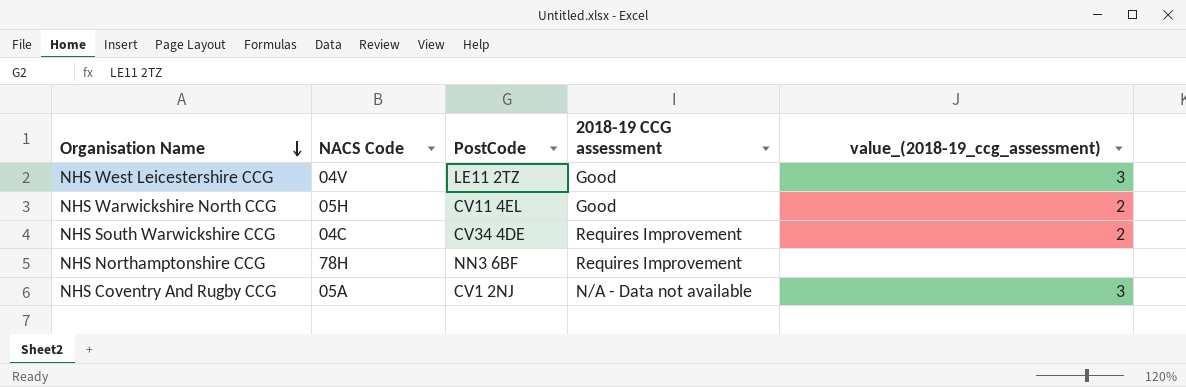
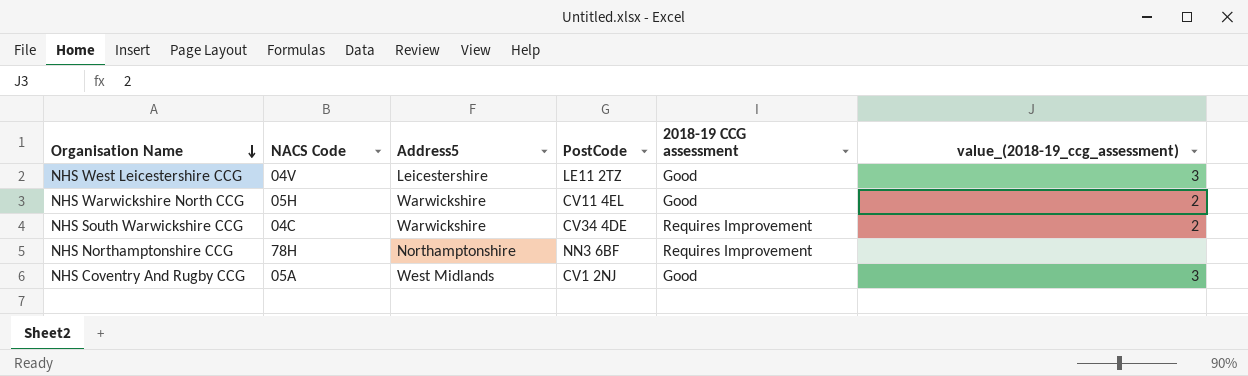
column Address5 | position: none -> 3
NHS Coventry And Rugby CCG | 2018-19 CCG assessment: N/A - Data not available -> Good

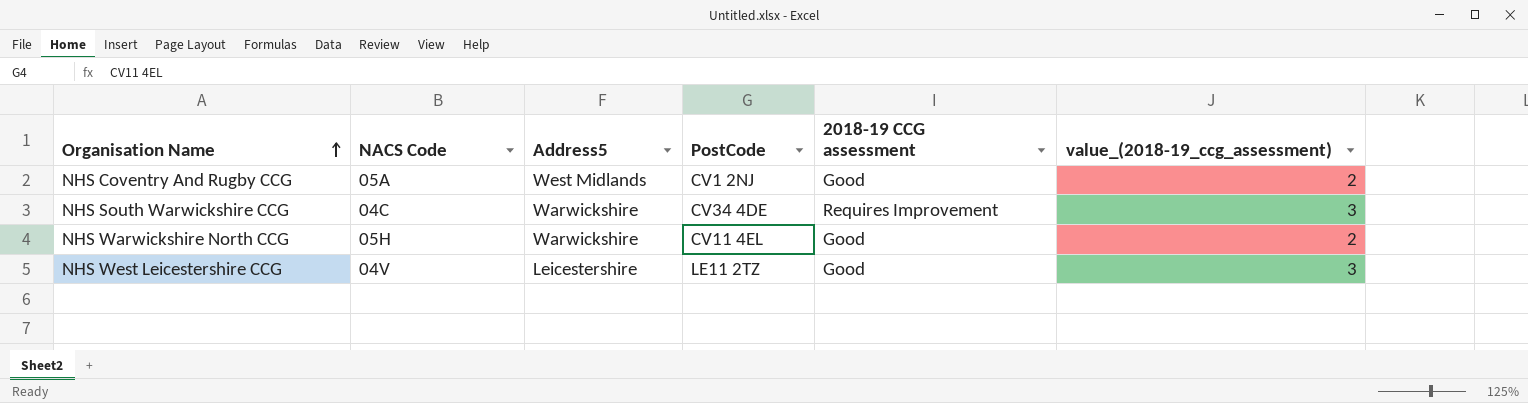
row order: Organisation Name descending -> Organisation Name ascending
row NHS Northamptonshire CCG: 78H | Northamptonshire | NN3 6BF | Requires Improvement | none -> none
NHS Coventry And Rugby CCG | value_(2018-19_ccg_assessment): 3 -> 2
NHS South Warwickshire CCG | value_(2018-19_ccg_assessment): 2 -> 3

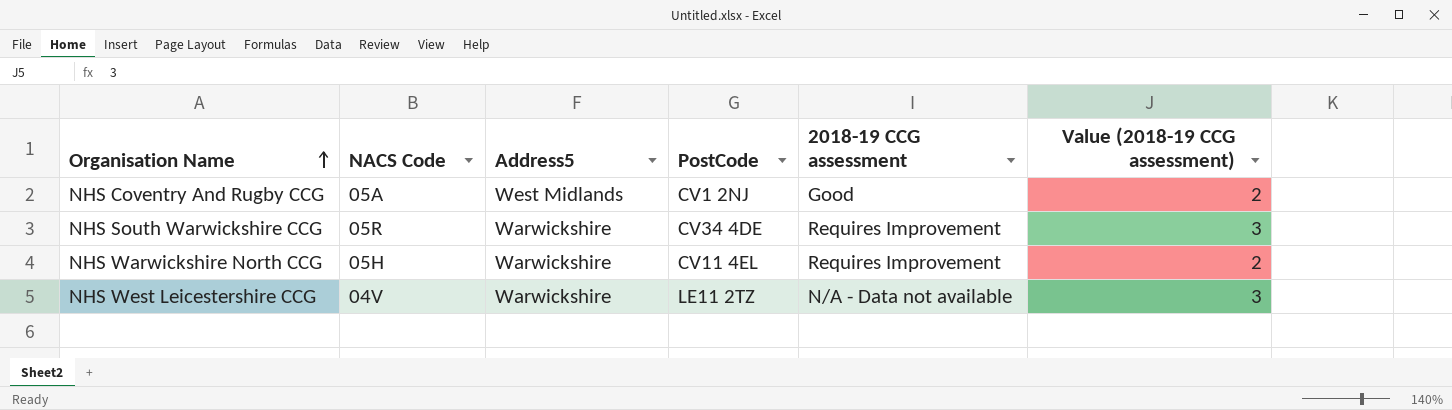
column name: value_(2018-19_ccg_assessment) -> Value (2018-19 CCG assessment)
NHS South Warwickshire CCG | NACS Code: 04C -> 05R
NHS Warwickshire North CCG | 2018-19 CCG assessment: Good -> Requires Improvement
NHS West Leicestershire CCG | Address5: Leicestershire -> Warwickshire
NHS West Leicestershire CCG | 2018-19 CCG assessment: Good -> N/A - Data not available

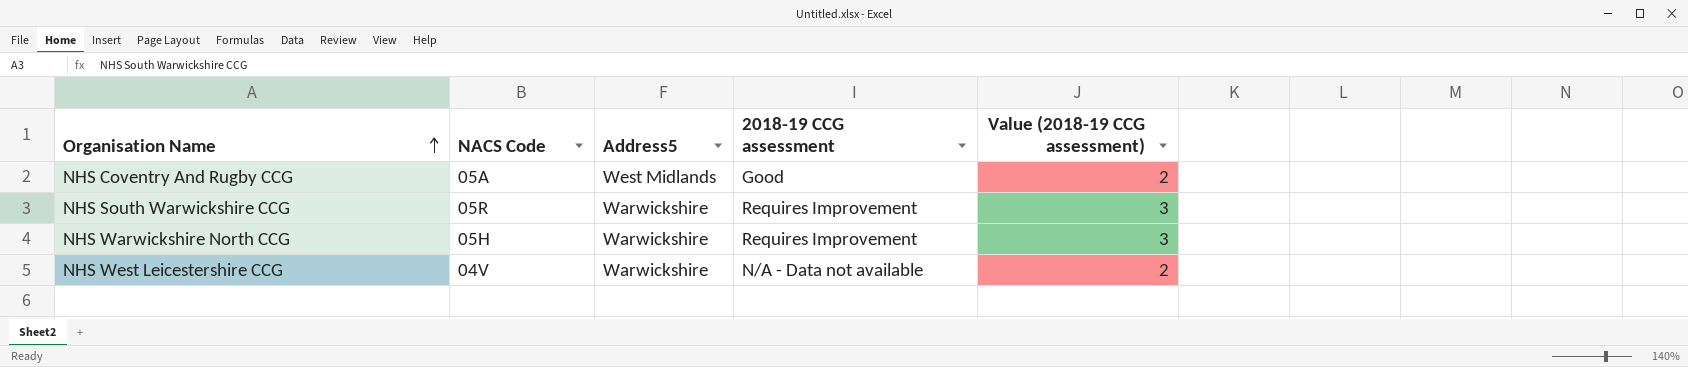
column PostCode | position: 4 -> none
NHS Warwickshire North CCG | Value (2018-19 CCG assessment): 2 -> 3
NHS West Leicestershire CCG | Value (2018-19 CCG assessment): 3 -> 2

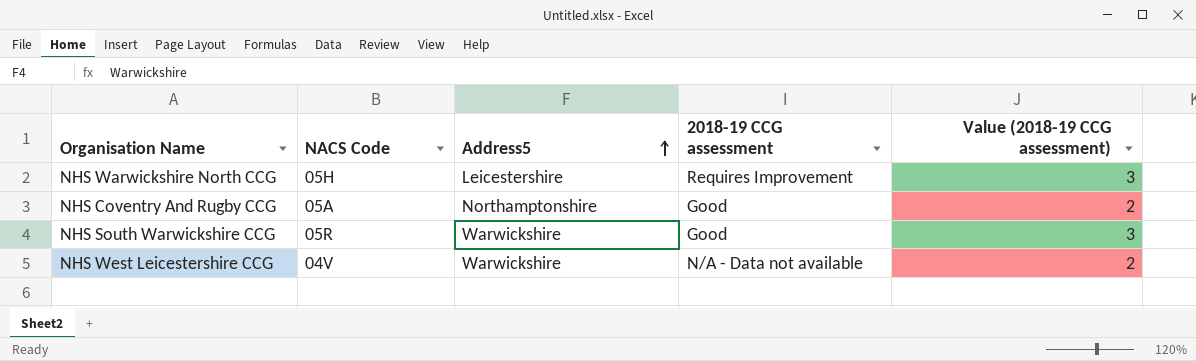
row order: Organisation Name ascending -> Address5 ascending
NHS Warwickshire North CCG | Address5: Warwickshire -> Leicestershire
NHS Coventry And Rugby CCG | Address5: West Midlands -> Northamptonshire
NHS South Warwickshire CCG | 2018-19 CCG assessment: Requires Improvement -> Good

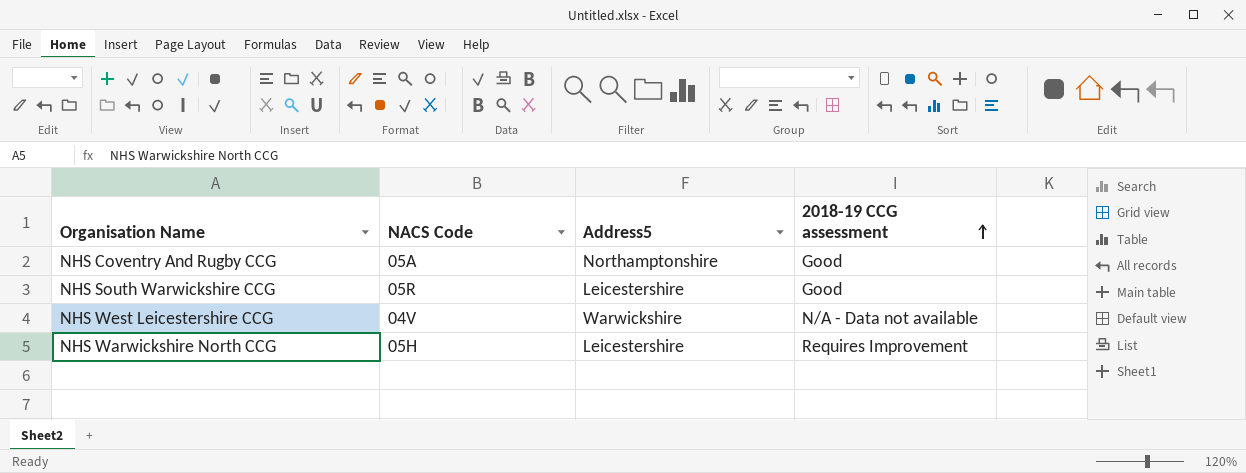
row order: Address5 ascending -> 2018-19 CCG assessment ascending
column Value (2018-19 CCG assessment) | position: 5 -> none
NHS South Warwickshire CCG | Address5: Warwickshire -> Leicestershire

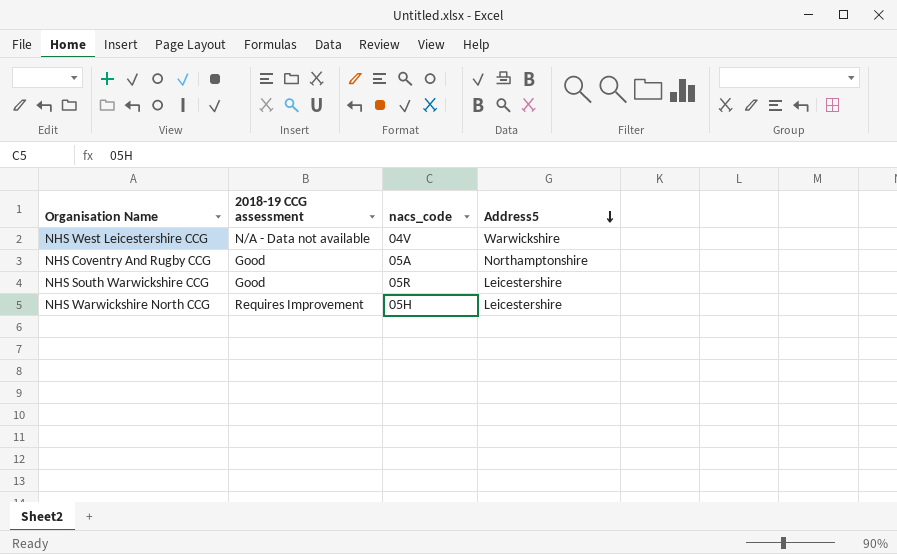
row order: 2018-19 CCG assessment ascending -> Address5 descending
column 2018-19 CCG assessment | position: 4 -> 2
column name: NACS Code -> nacs_code

